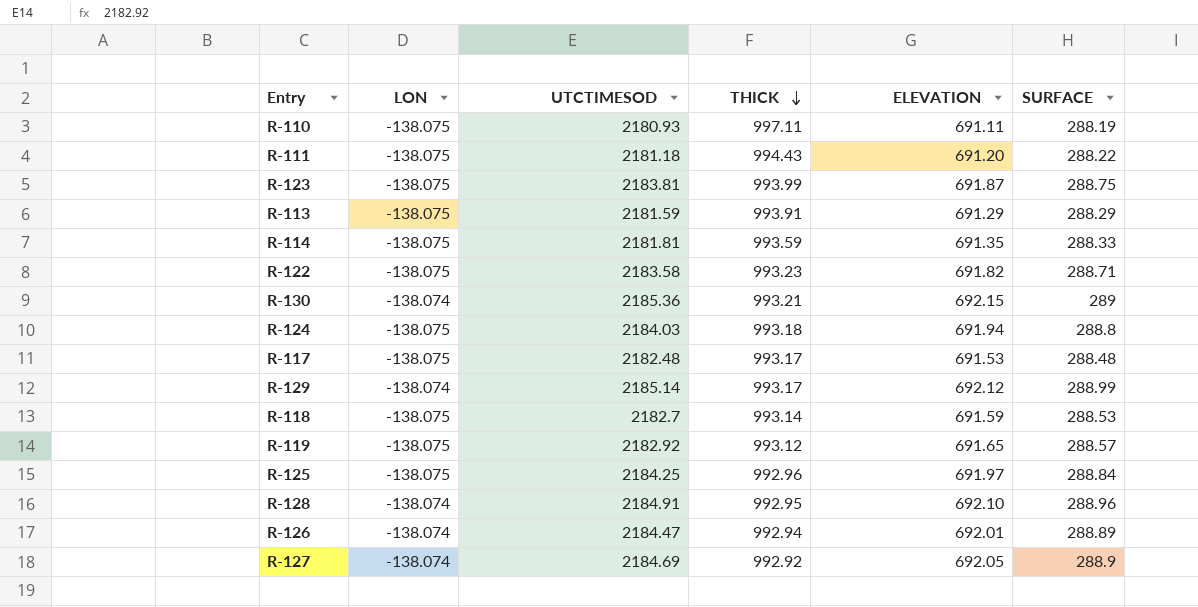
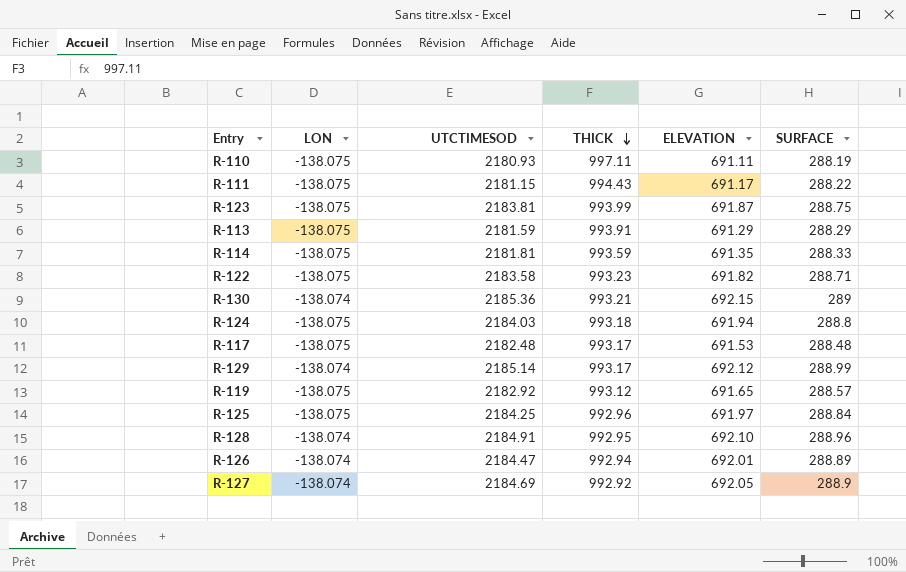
row R-118: -138.075 | 2182.7 | 993.14 | 691.59 | 288.53 -> none
R-111 | UTCTIMESOD: 2181.18 -> 2181.15
R-111 | ELEVATION: 691.20 -> 691.17

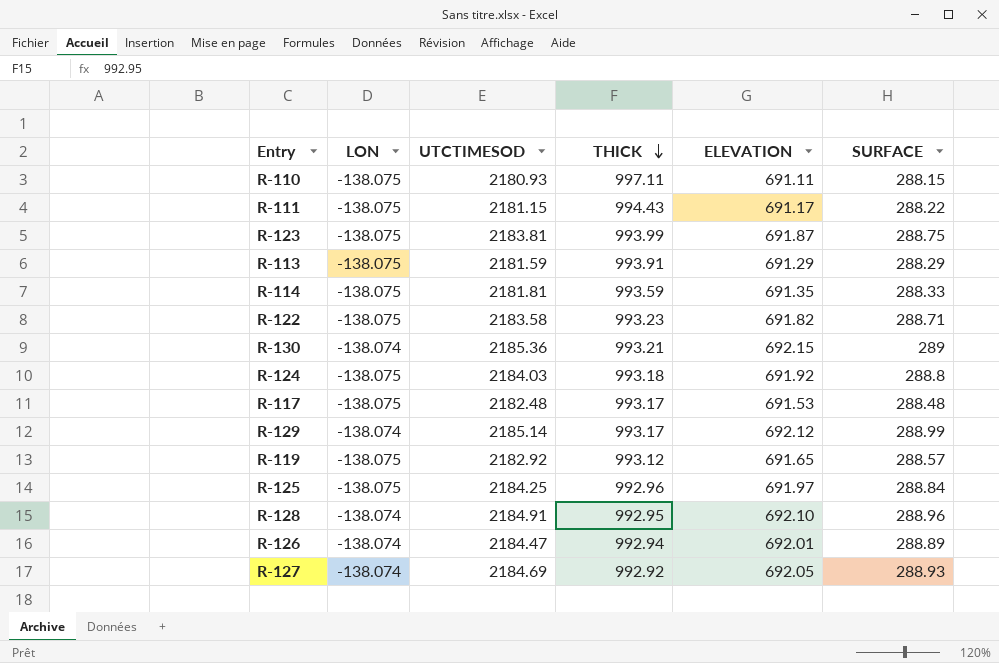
R-110 | SURFACE: 288.19 -> 288.15
R-124 | ELEVATION: 691.94 -> 691.92
R-127 | SURFACE: 288.9 -> 288.93

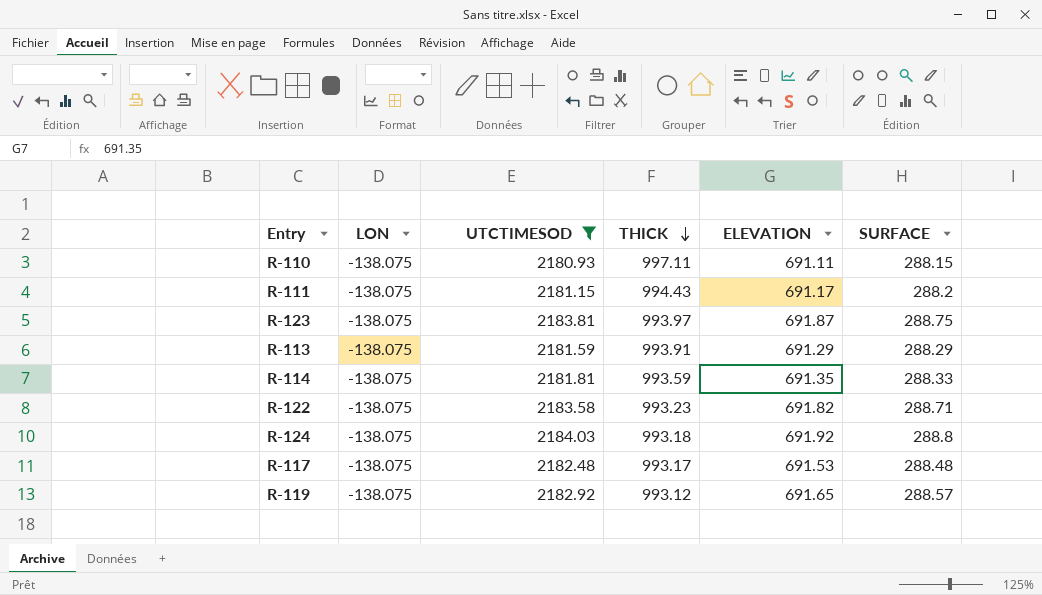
filter: none -> UTCTIMESOD <= 2184.03
R-111 | SURFACE: 288.22 -> 288.2
R-123 | THICK: 993.99 -> 993.97

